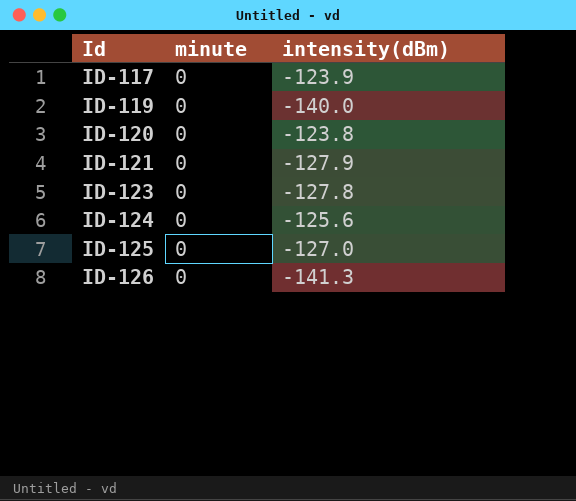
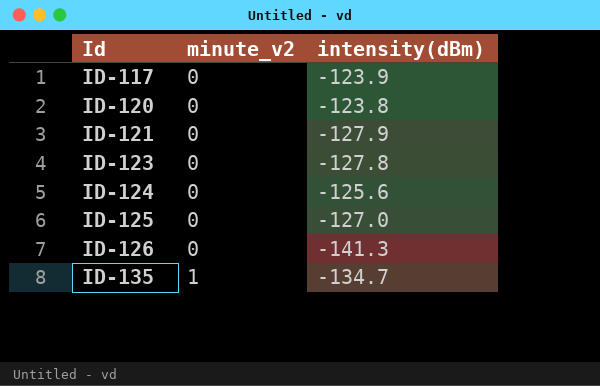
column name: minute -> minute_v2
row ID-119: 0 | -140.0 -> none
row ID-135: none -> 1 | -134.7

